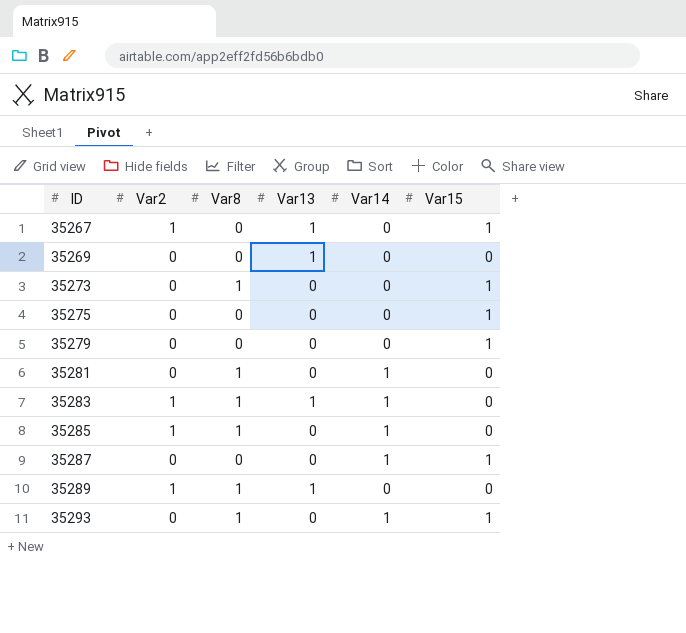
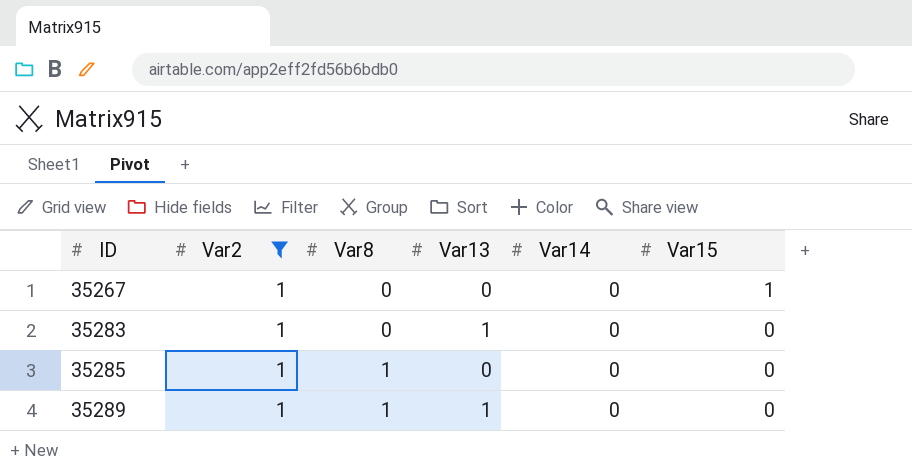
filter: none -> Var2 = 1
35267 | Var13: 1 -> 0
35283 | Var8: 1 -> 0
35283 | Var14: 1 -> 0
35285 | Var14: 1 -> 0

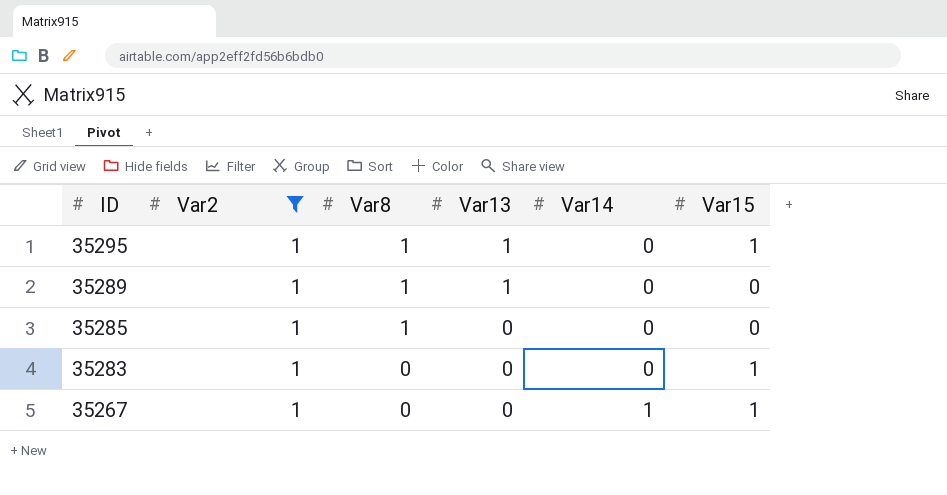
row order: ID ascending -> ID descending
row 35295: none -> 1 | 1 | 1 | 0 | 1
35283 | Var13: 1 -> 0
35283 | Var15: 0 -> 1
35267 | Var14: 0 -> 1

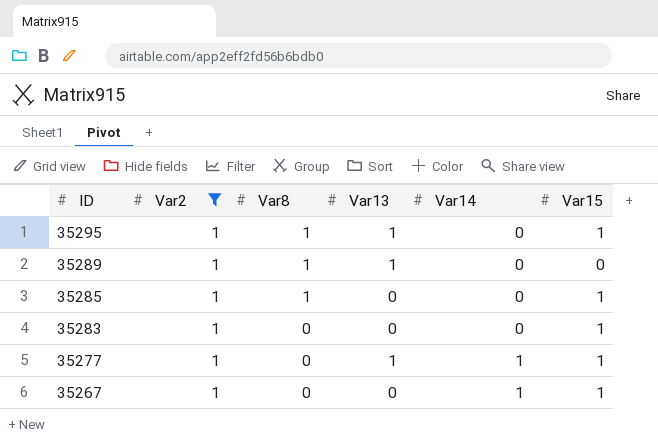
35285 | Var15: 0 -> 1
row 35277: none -> 1 | 0 | 1 | 1 | 1

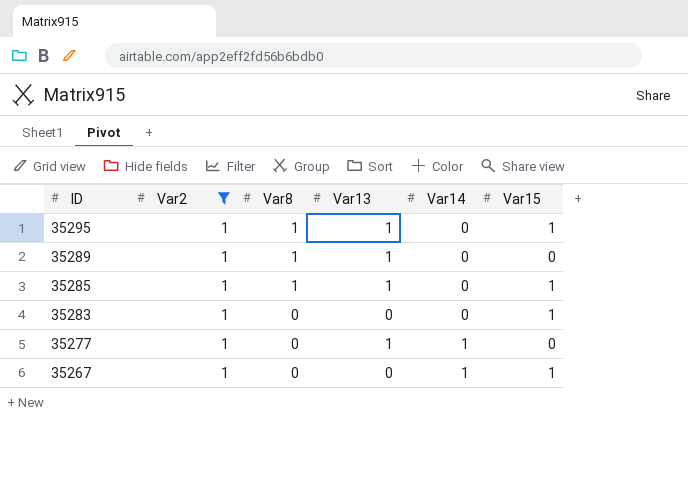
35285 | Var13: 0 -> 1
35277 | Var15: 1 -> 0

